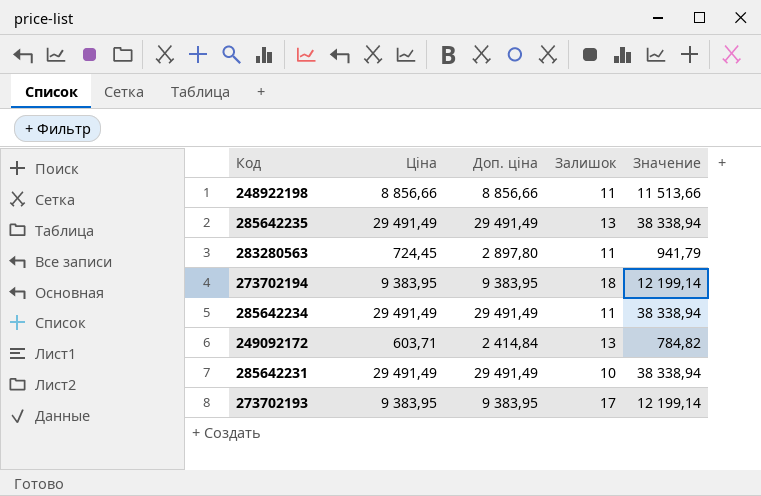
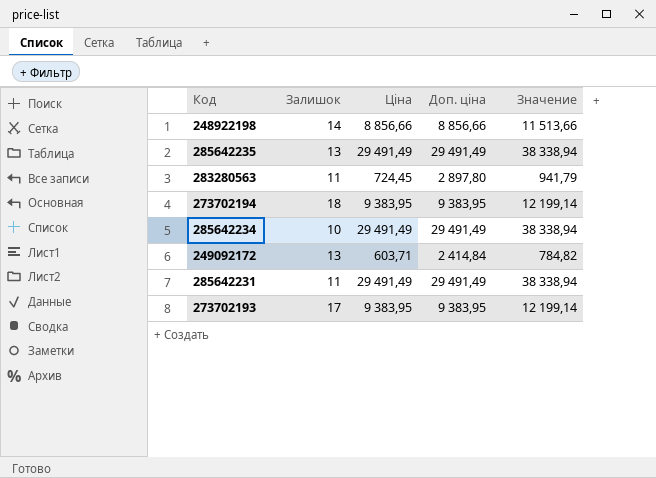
column Залишок | position: 4 -> 2
248922198 | Залишок: 11 -> 14
285642234 | Залишок: 11 -> 10
285642231 | Залишок: 10 -> 11

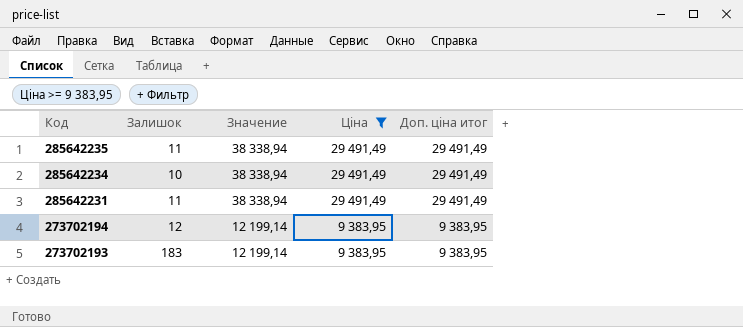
filter: none -> Ціна >= 9 383,95
row order: none -> Код descending
column Значение | position: 5 -> 3
column name: Доп. ціна -> Доп. ціна итог
285642235 | Залишок: 13 -> 11
273702194 | Залишок: 18 -> 12
273702193 | Залишок: 17 -> 183

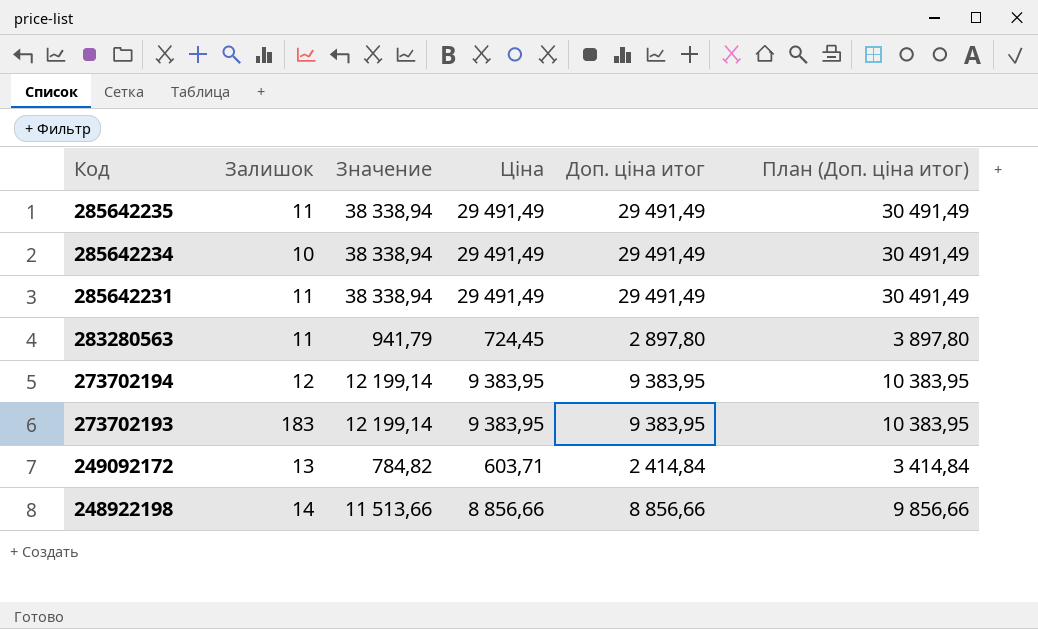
filter: Ціна >= 9 383,95 -> none
column План (Доп. ціна итог) | formula: none -> [Доп. ціна итог] + 1000

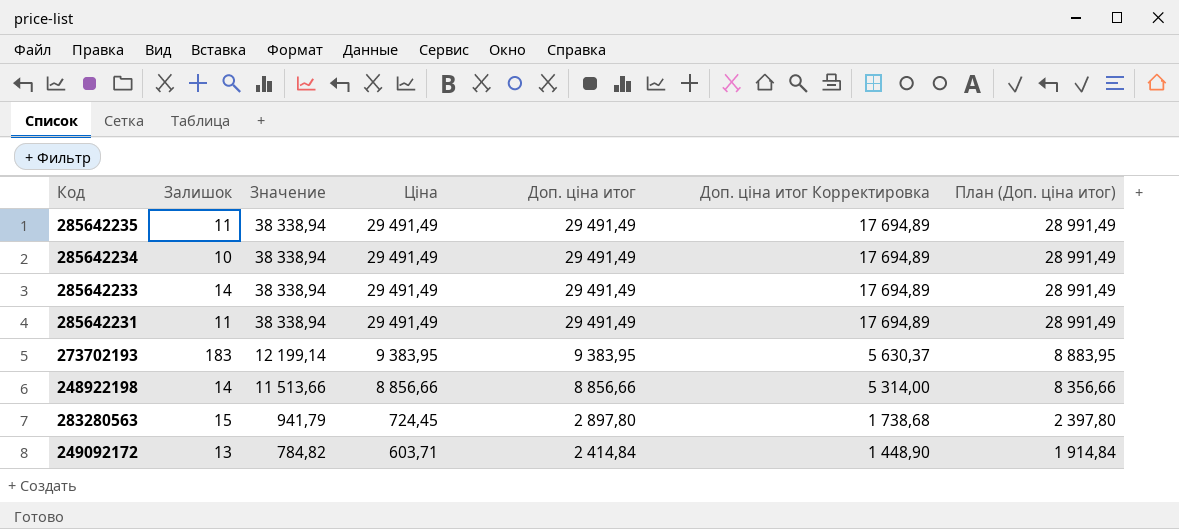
row order: Код descending -> Значение descending
column Доп. ціна итог Корректировка | formula: none -> [Доп. ціна итог] * 0,6
column План (Доп. ціна итог) | formula: [Доп. ціна итог] + 1000 -> [Доп. ціна итог] - 500
row 273702194: 12 | 12 199,14 | 9 383,95 | 9 383,95 | 10 383,95 -> none
row 285642233: none -> 14 | 38 338,94 | 29 491,49 | 29 491,49 | 17 694,89 | 28 991,49
283280563 | Залишок: 11 -> 15

